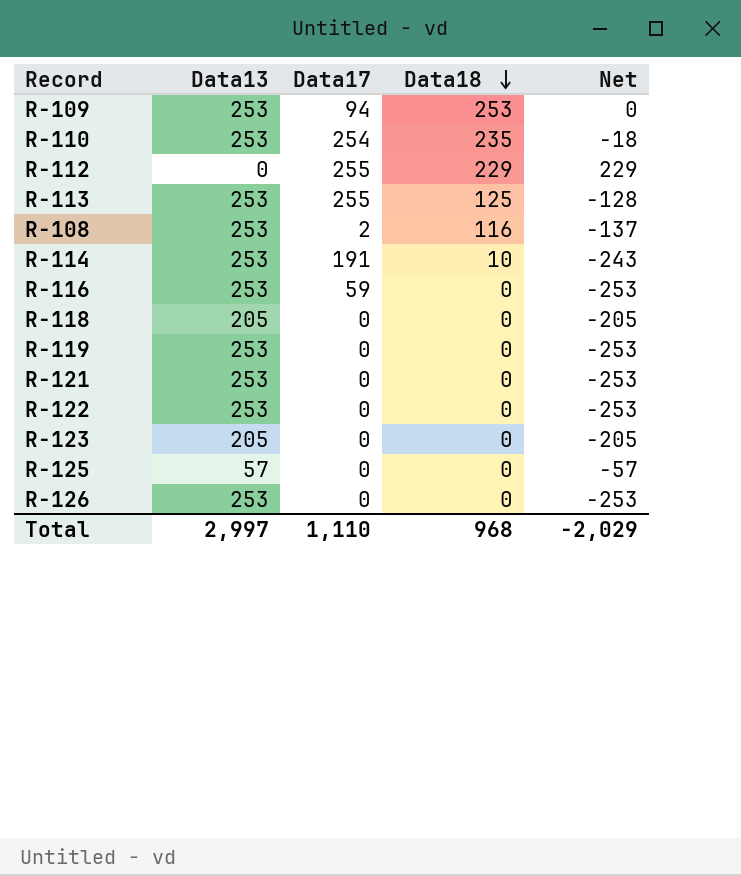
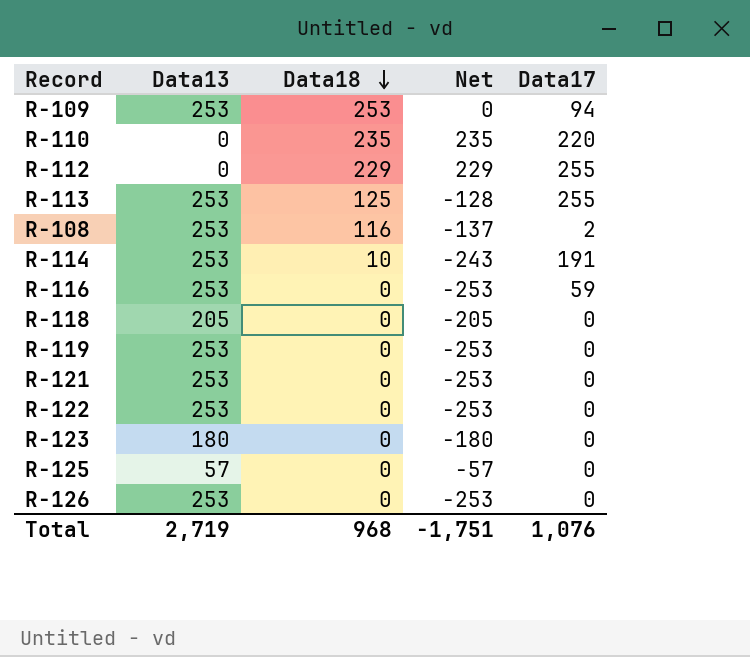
column Data17 | position: 3 -> 5
R-110 | Data13: 253 -> 0
R-110 | Net: -18 -> 235
R-110 | Data17: 254 -> 220
R-123 | Data13: 205 -> 180
R-123 | Net: -205 -> -180
Total | Data13: 2,997 -> 2,719
Total | Net: -2,029 -> -1,751
Total | Data17: 1,110 -> 1,076

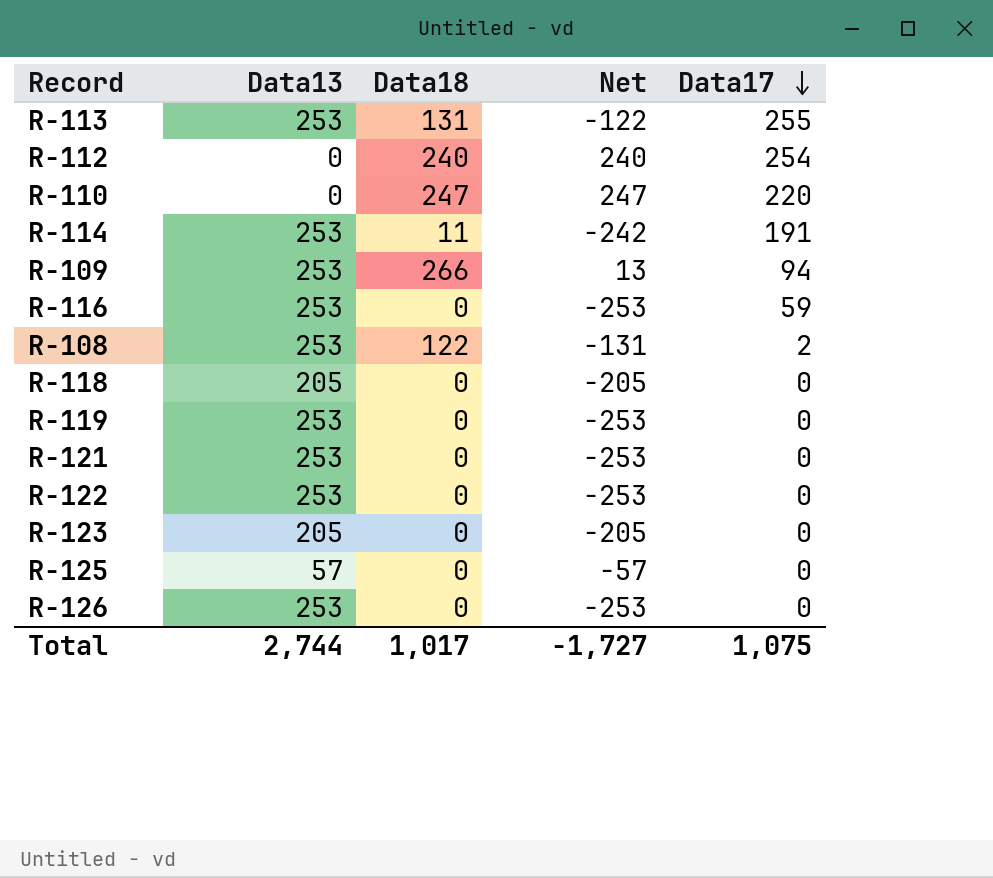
row order: Data18 descending -> Data17 descending
R-113 | Data18: 125 -> 131
R-113 | Net: -128 -> -122
R-112 | Data18: 229 -> 240
R-112 | Net: 229 -> 240
R-112 | Data17: 255 -> 254
R-110 | Data18: 235 -> 247
R-110 | Net: 235 -> 247
R-114 | Data18: 10 -> 11
R-114 | Net: -243 -> -242
R-109 | Data18: 253 -> 266
R-109 | Net: 0 -> 13
R-108 | Data18: 116 -> 122
R-108 | Net: -137 -> -131
R-123 | Data13: 180 -> 205
R-123 | Net: -180 -> -205
Total | Data13: 2,719 -> 2,744
Total | Data18: 968 -> 1,017
Total | Net: -1,751 -> -1,727
Total | Data17: 1,076 -> 1,075

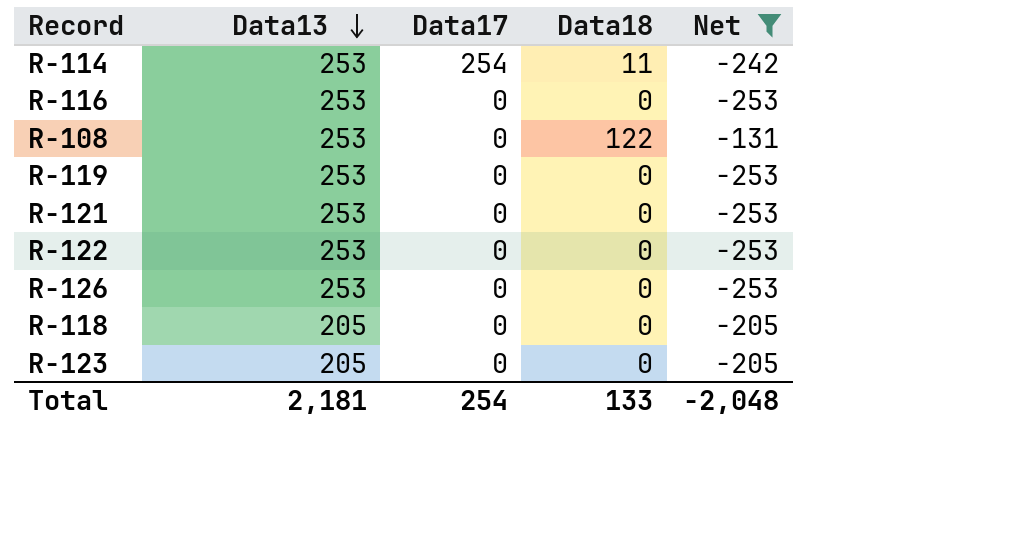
filter: none -> Net <= -131
row order: Data17 descending -> Data13 descending
column Data17 | position: 5 -> 3
R-114 | Data17: 191 -> 254
R-116 | Data17: 59 -> 0
R-108 | Data17: 2 -> 0
Total | Data13: 2,744 -> 2,181
Total | Data17: 1,075 -> 254
Total | Data18: 1,017 -> 133
Total | Net: -1,727 -> -2,048

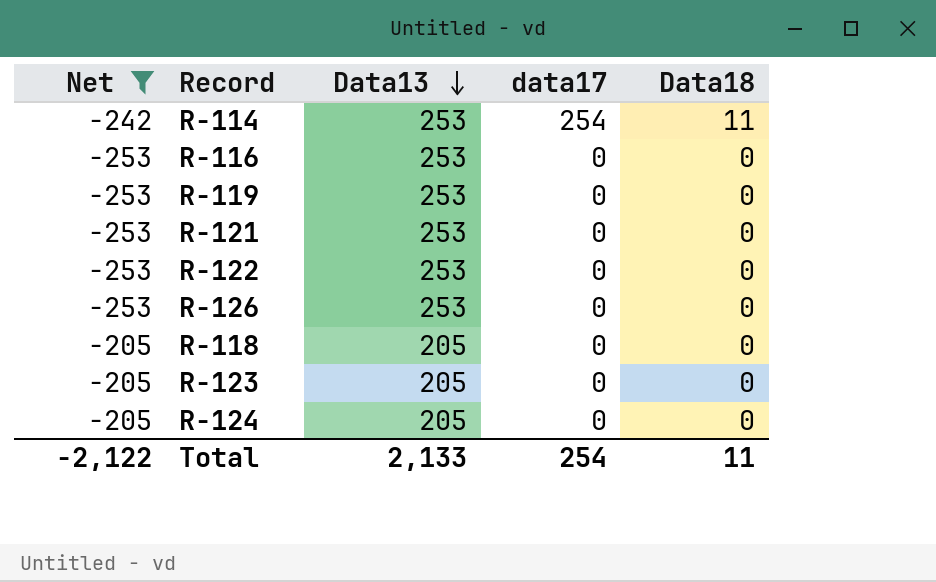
column Net | position: 5 -> 1
column name: Data17 -> data17
row R-108: 253 | 0 | 122 | -131 -> none
row R-124: none -> -205 | 205 | 0 | 0
Total | Net: -2,048 -> -2,122
Total | Data13: 2,181 -> 2,133
Total | Data18: 133 -> 11

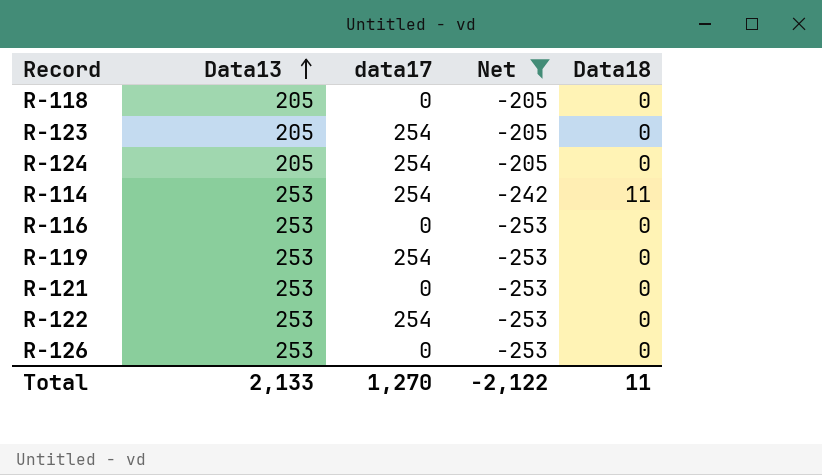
row order: Data13 descending -> Data13 ascending
column Net | position: 1 -> 4
R-123 | data17: 0 -> 254
R-124 | data17: 0 -> 254
R-119 | data17: 0 -> 254
R-122 | data17: 0 -> 254
Total | data17: 254 -> 1,270

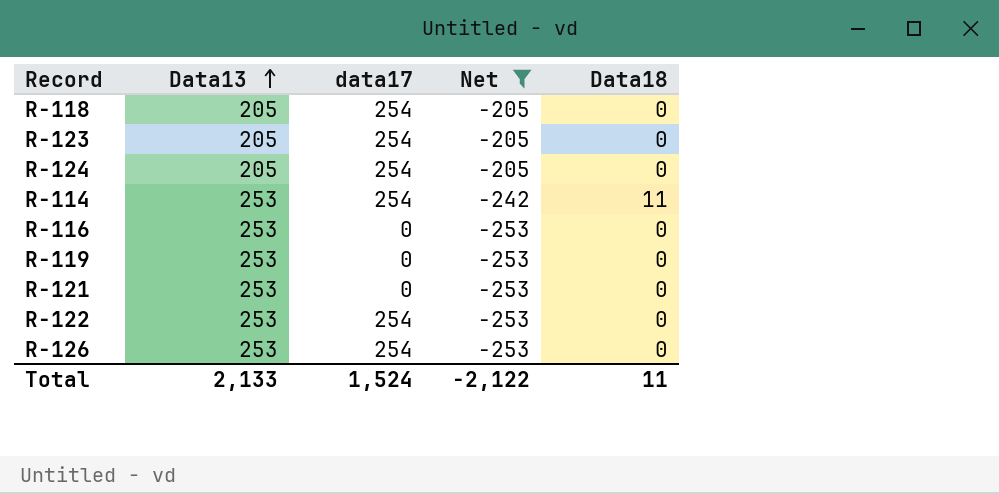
R-118 | data17: 0 -> 254
R-119 | data17: 254 -> 0
R-126 | data17: 0 -> 254
Total | data17: 1,270 -> 1,524

